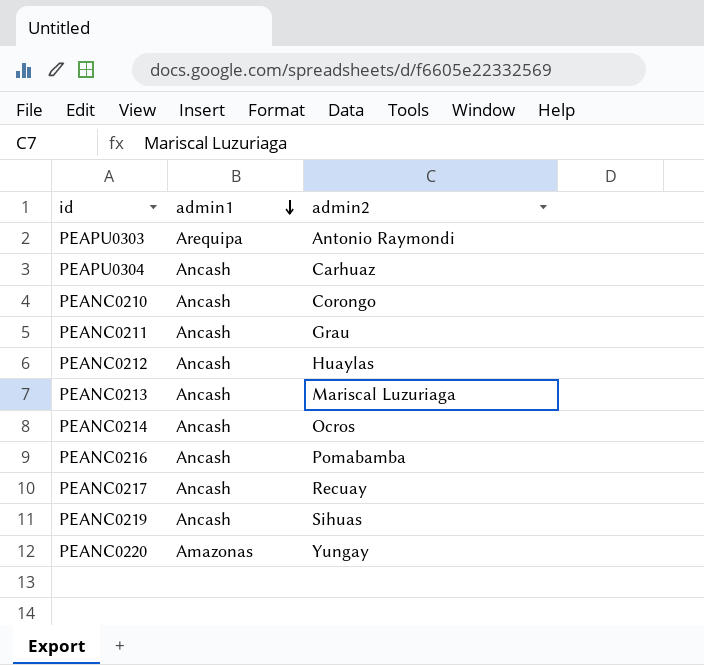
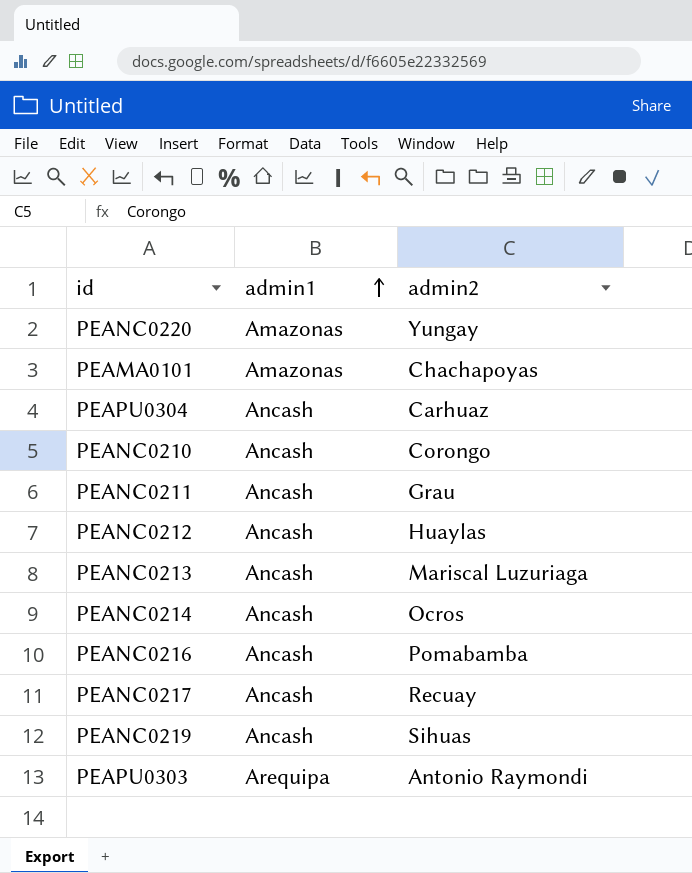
row order: admin1 descending -> admin1 ascending
row PEAMA0101: none -> Amazonas | Chachapoyas

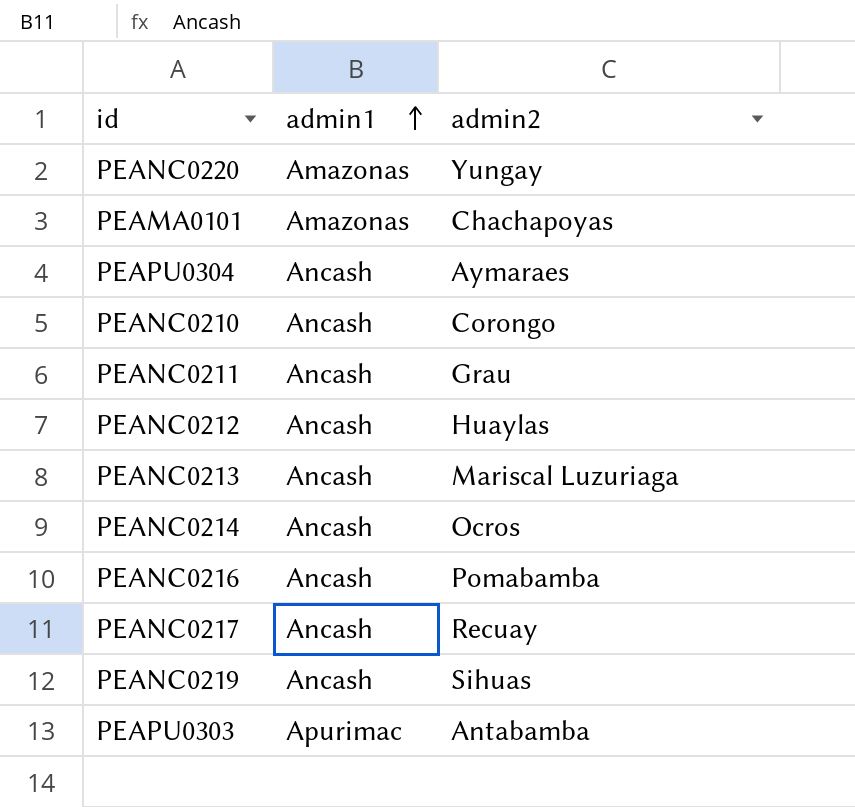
PEAPU0304 | admin2: Carhuaz -> Aymaraes
PEAPU0303 | admin1: Arequipa -> Apurimac
PEAPU0303 | admin2: Antonio Raymondi -> Antabamba

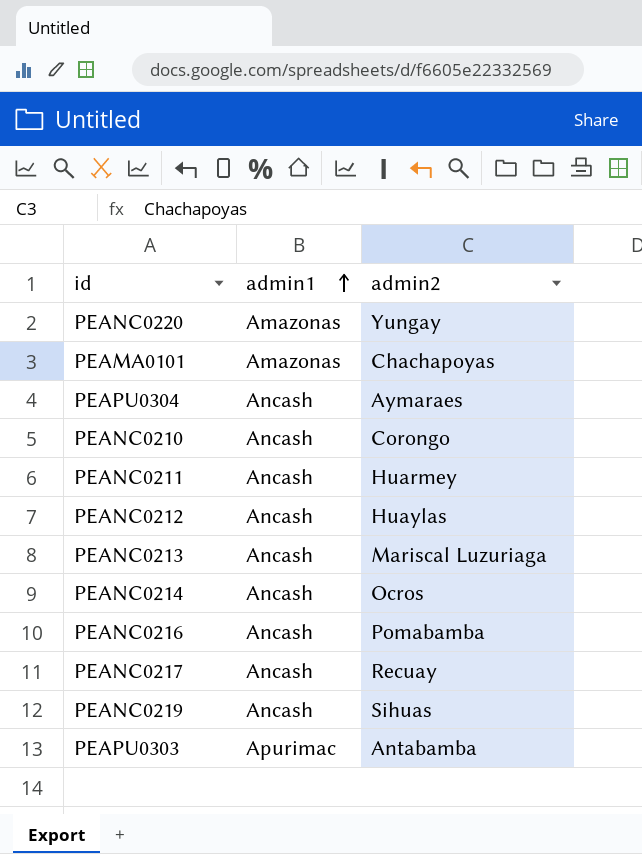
PEANC0211 | admin2: Grau -> Huarmey

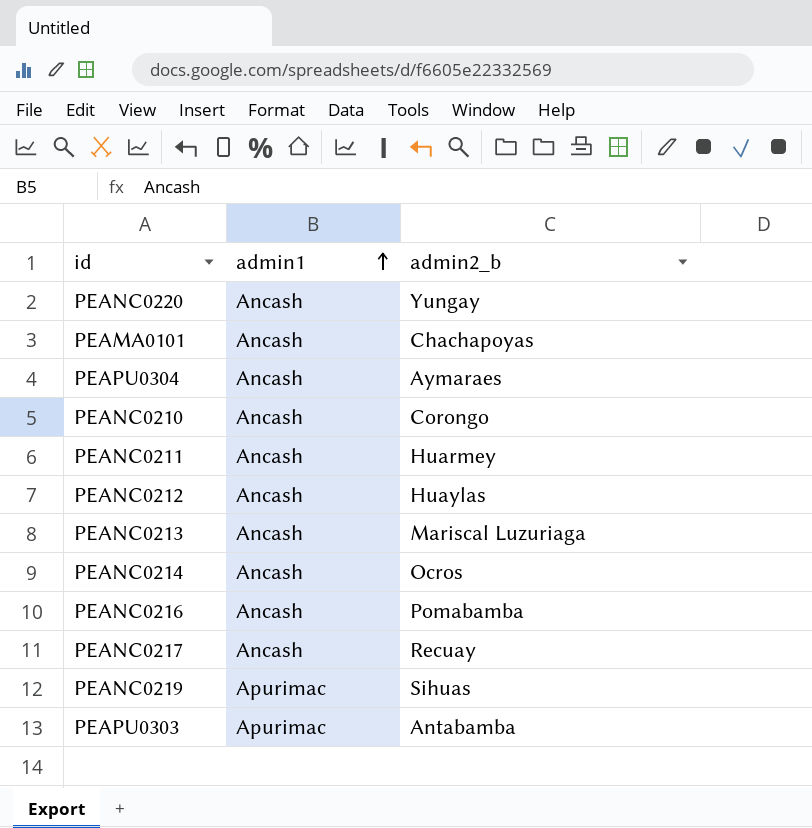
column name: admin2 -> admin2_b
PEANC0220 | admin1: Amazonas -> Ancash
PEAMA0101 | admin1: Amazonas -> Ancash
PEANC0219 | admin1: Ancash -> Apurimac

